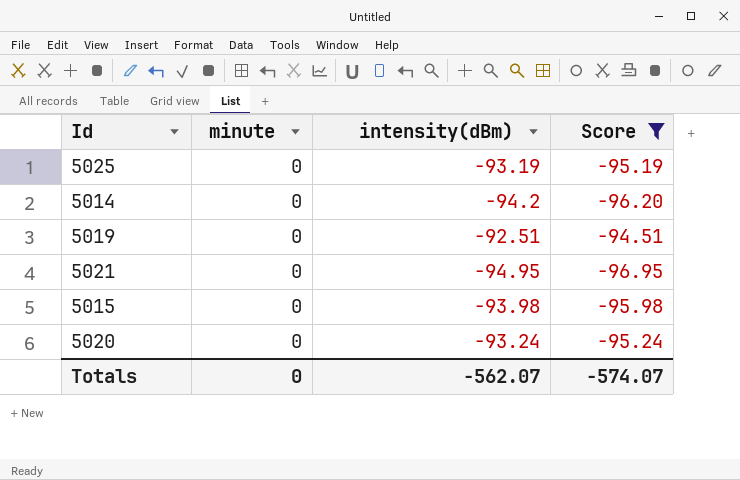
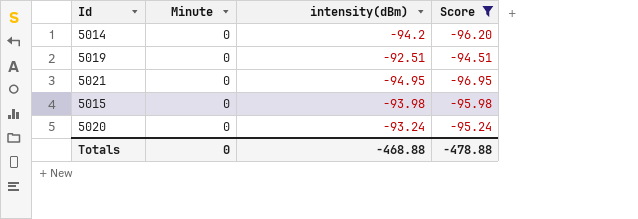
column name: minute -> Minute
row 5025: 0 | -93.19 | -95.19 -> none
Totals | intensity(dBm): -562.07 -> -468.88
Totals | Score: -574.07 -> -478.88

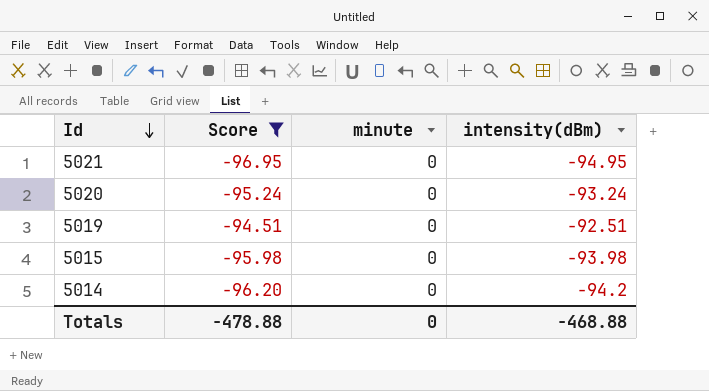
row order: none -> Id descending
column Score | position: 4 -> 2
column name: Minute -> minute

